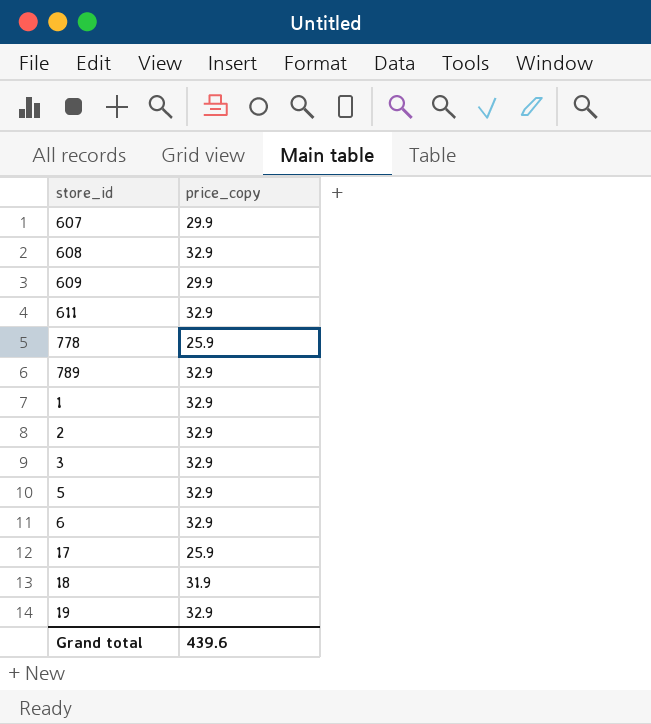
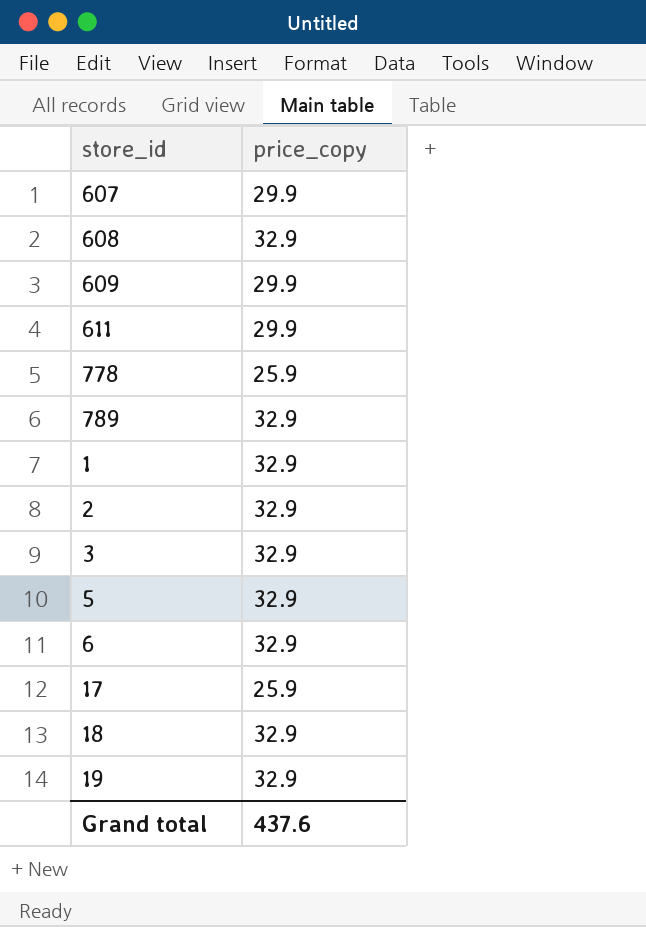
611 | price_copy: 32.9 -> 29.9
18 | price_copy: 31.9 -> 32.9
Grand total | price_copy: 439.6 -> 437.6

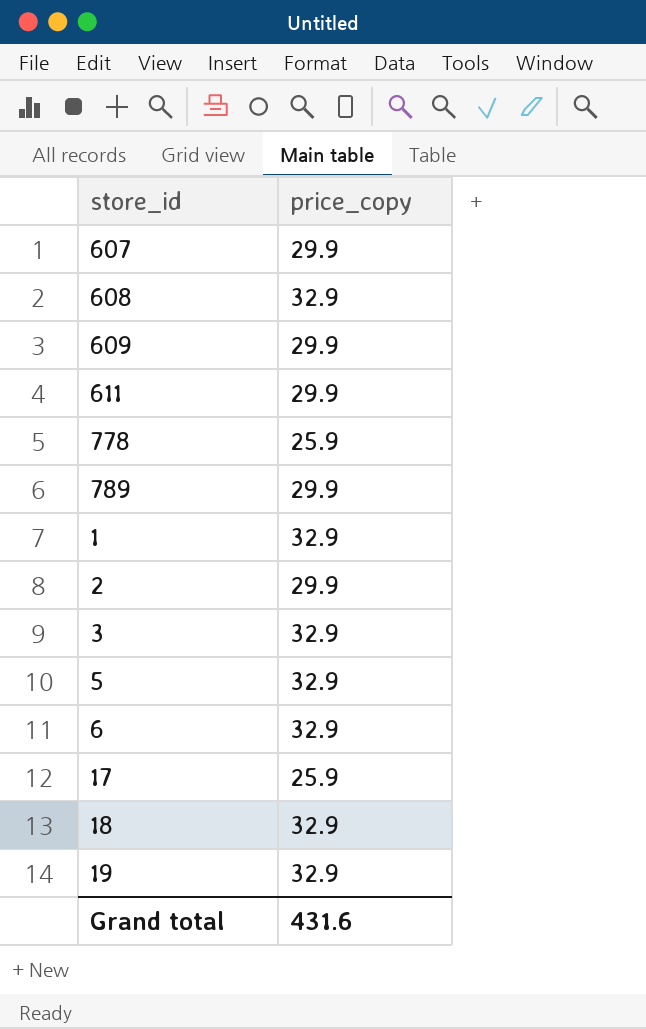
789 | price_copy: 32.9 -> 29.9
2 | price_copy: 32.9 -> 29.9
Grand total | price_copy: 437.6 -> 431.6

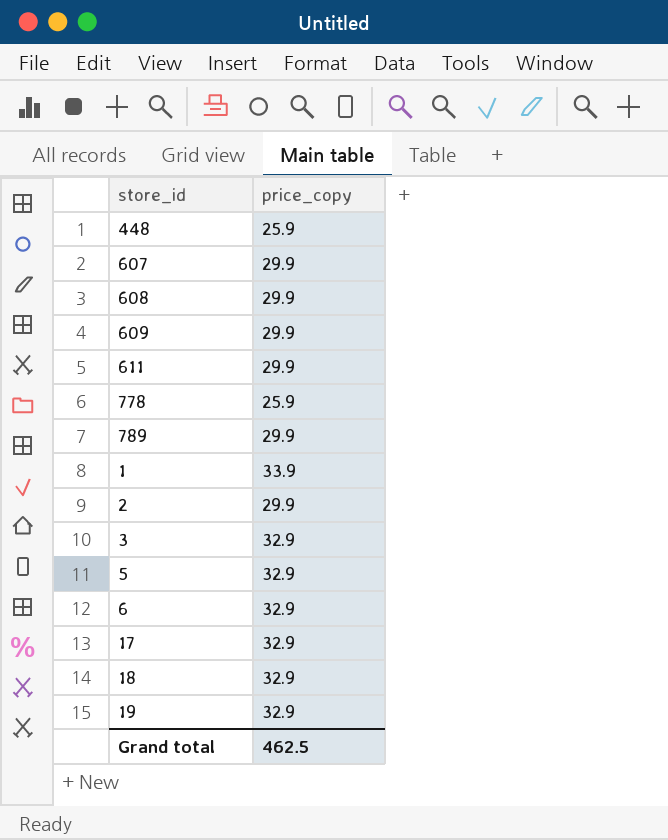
row 448: none -> 25.9
608 | price_copy: 32.9 -> 29.9
1 | price_copy: 32.9 -> 33.9
17 | price_copy: 25.9 -> 32.9
Grand total | price_copy: 431.6 -> 462.5

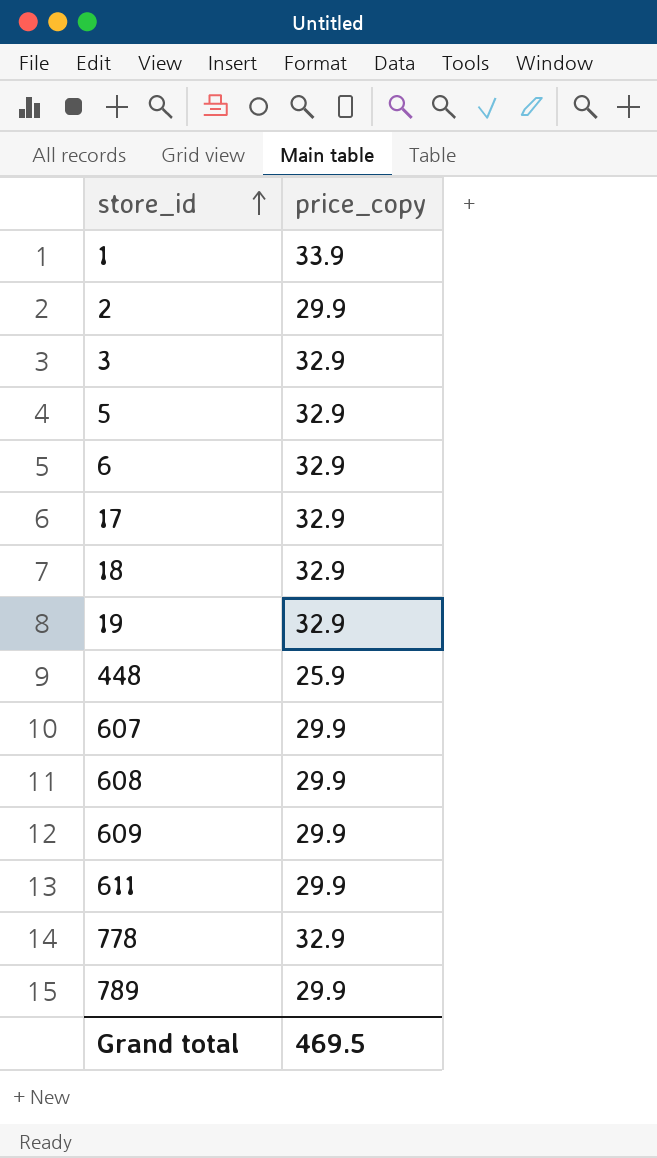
row order: none -> store_id ascending
778 | price_copy: 25.9 -> 32.9
Grand total | price_copy: 462.5 -> 469.5

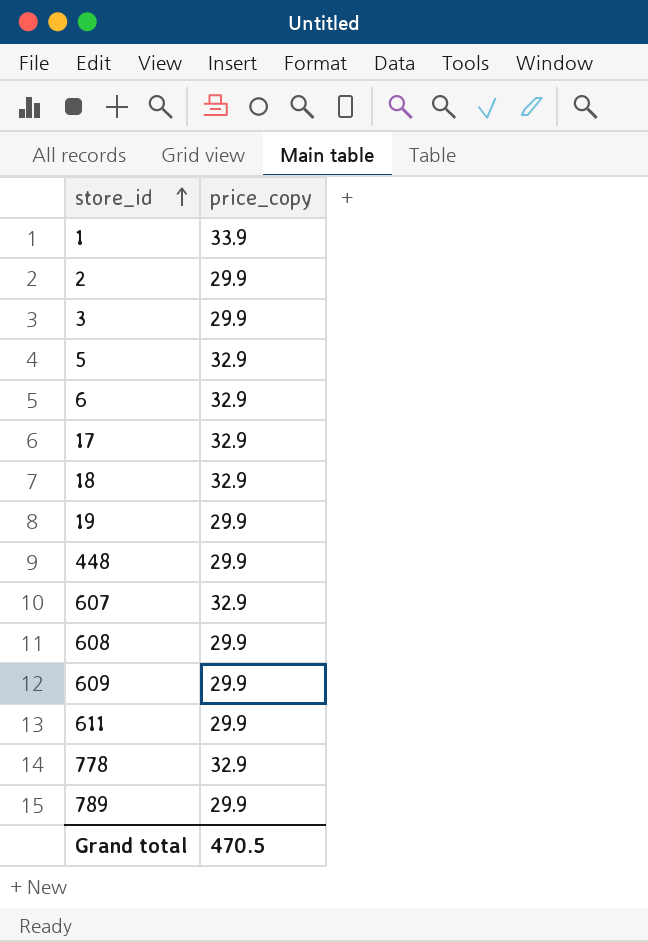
3 | price_copy: 32.9 -> 29.9
19 | price_copy: 32.9 -> 29.9
448 | price_copy: 25.9 -> 29.9
607 | price_copy: 29.9 -> 32.9
Grand total | price_copy: 469.5 -> 470.5

